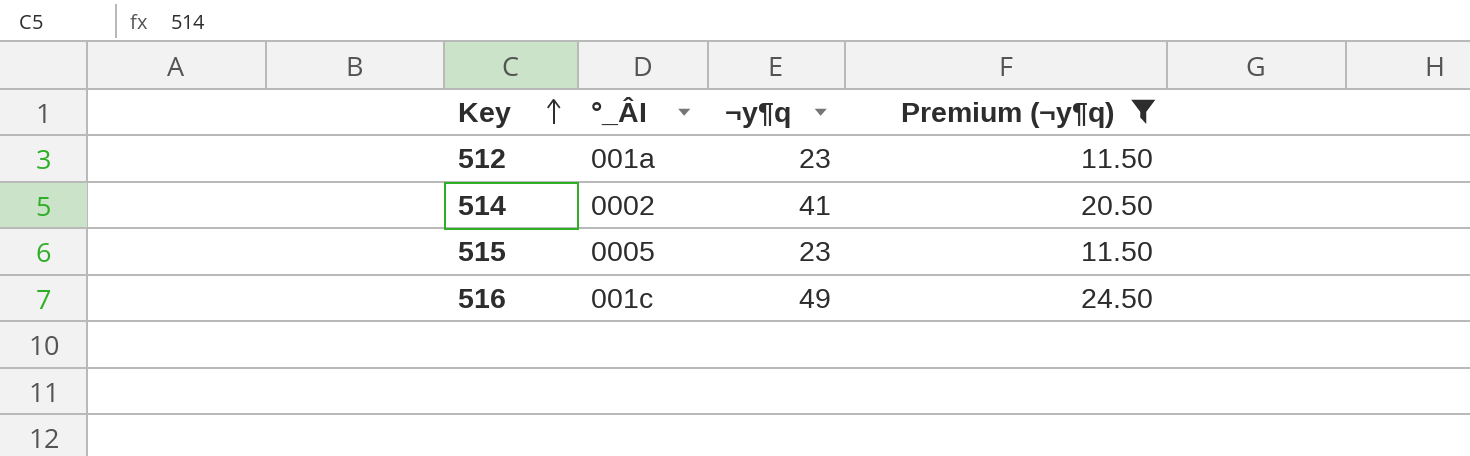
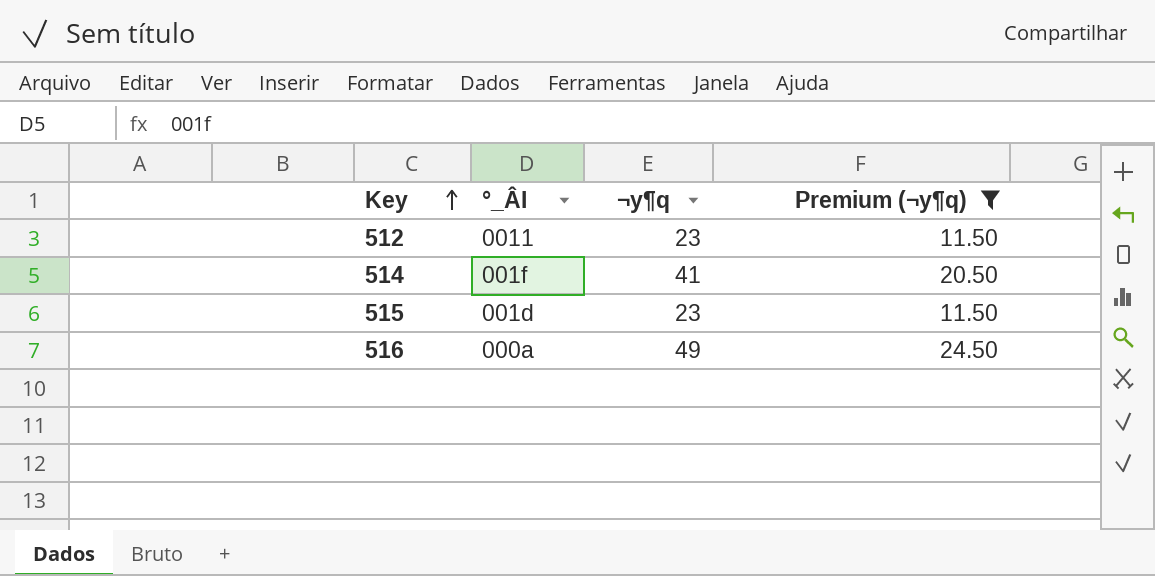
512 | °_ÂI: 001a -> 0011
514 | °_ÂI: 0002 -> 001f
515 | °_ÂI: 0005 -> 001d
516 | °_ÂI: 001c -> 000a

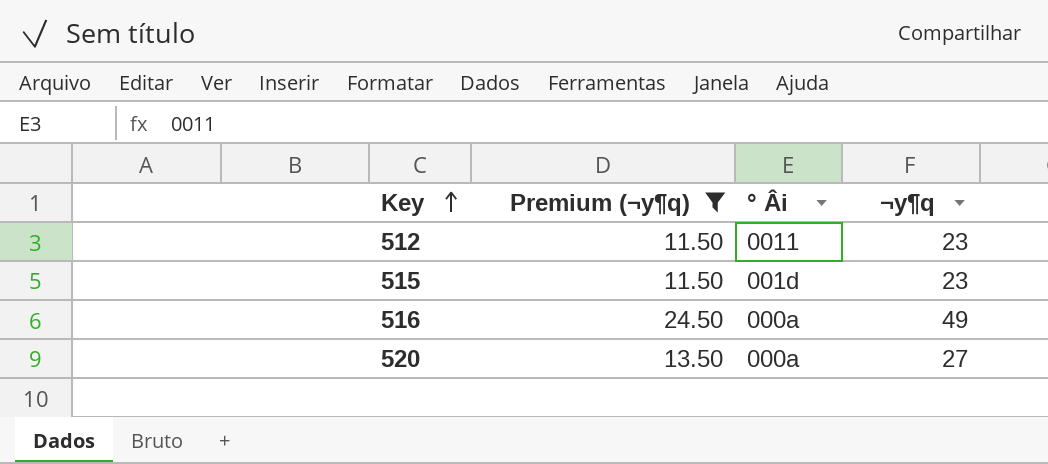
column Premium (¬y¶q) | position: 4 -> 2
column name: °_ÂI -> ° Âi
row 514: 001f | 41 | 20.50 -> none
row 520: none -> 13.50 | 000a | 27

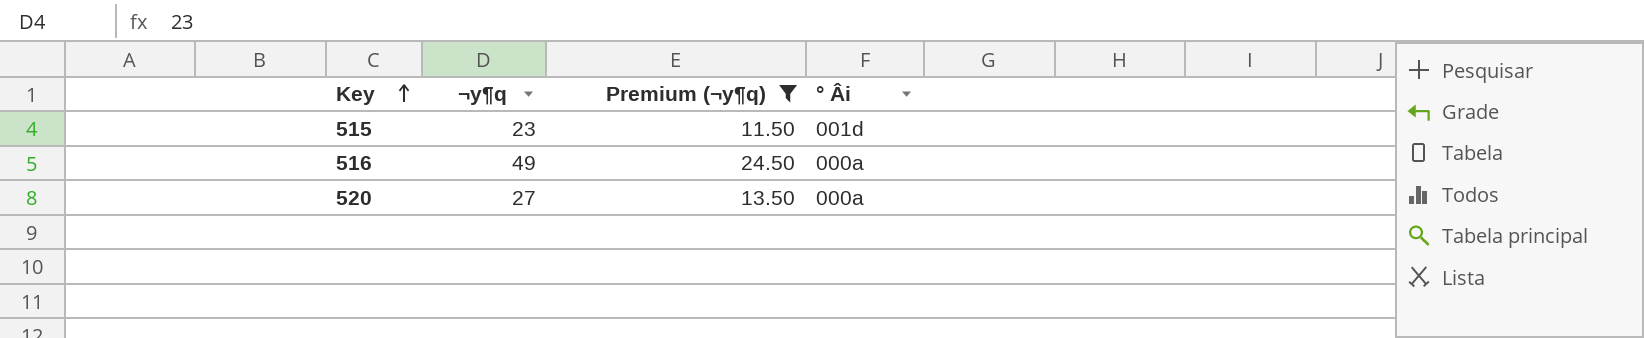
column ¬y¶q | position: 4 -> 2
row 512: 11.50 | 0011 | 23 -> none

